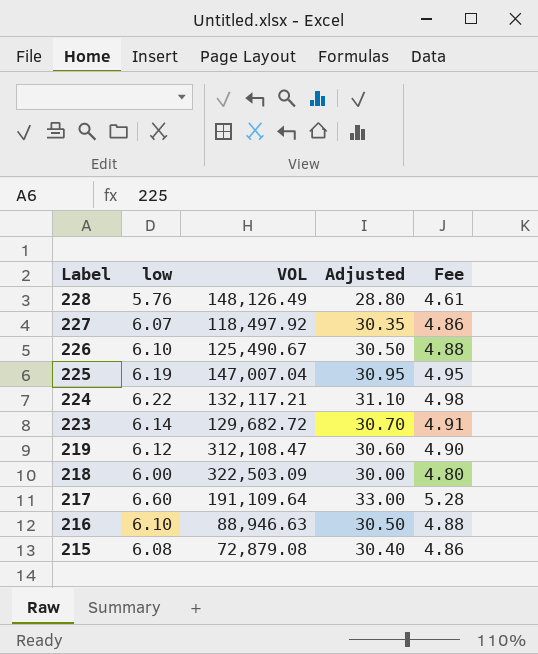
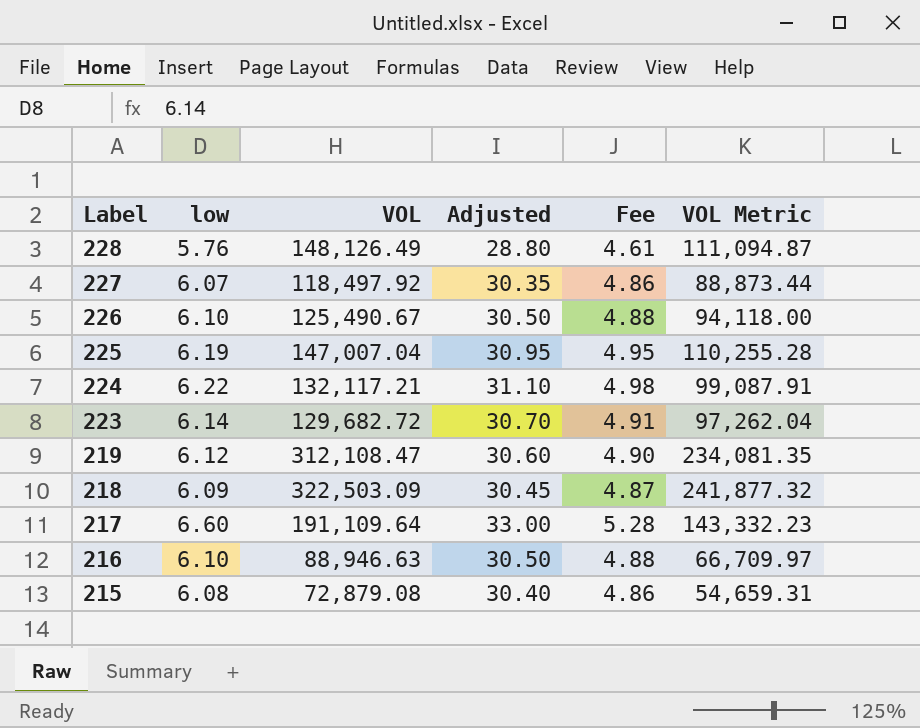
column VOL Metric | formula: none -> [VOL] * 0.75
218 | low: 6.00 -> 6.09
218 | Adjusted: 30.00 -> 30.45
218 | Fee: 4.80 -> 4.87

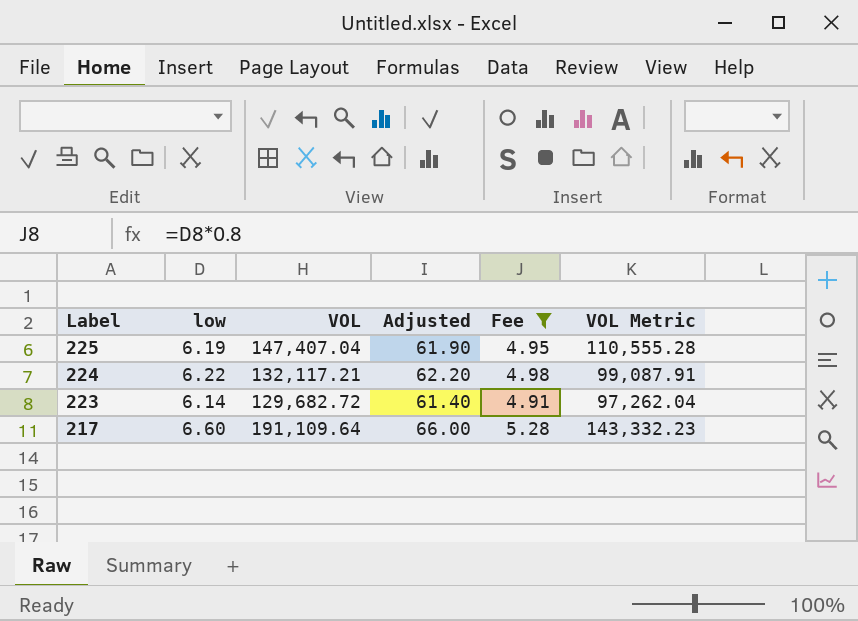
filter: none -> Fee >= 4.91
column Adjusted | formula: [low] * 5 -> [low] * 10
225 | VOL: 147,007.04 -> 147,407.04
225 | VOL Metric: 110,255.28 -> 110,555.28

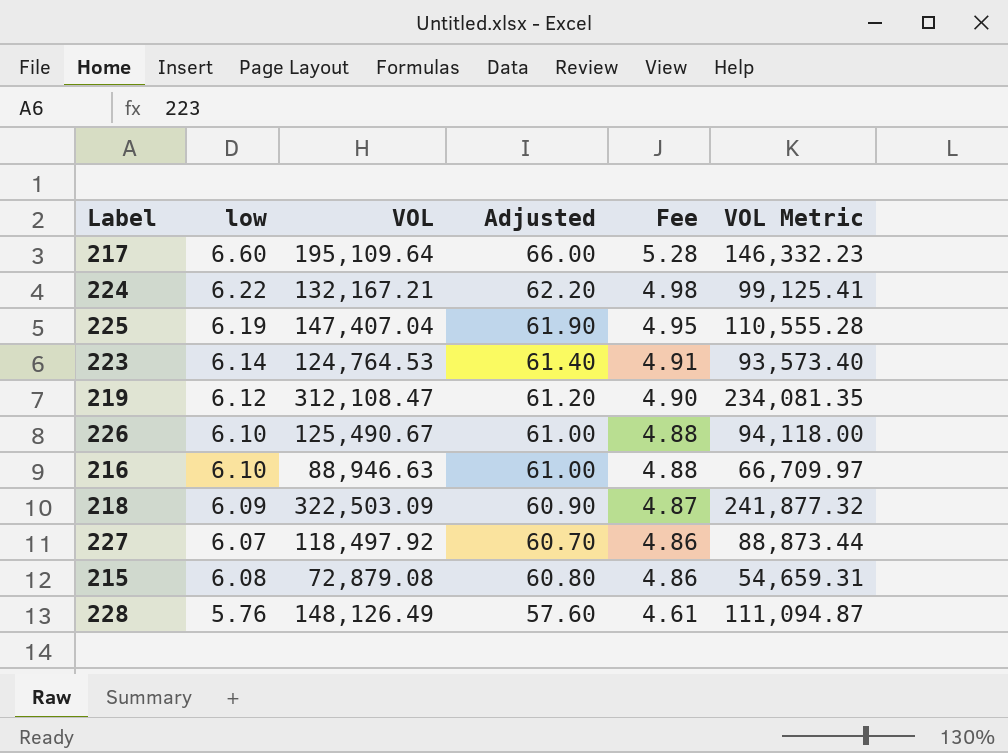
filter: Fee >= 4.91 -> none
row order: Label descending -> Fee descending
217 | VOL: 191,109.64 -> 195,109.64
217 | VOL Metric: 143,332.23 -> 146,332.23
224 | VOL: 132,117.21 -> 132,167.21
224 | VOL Metric: 99,087.91 -> 99,125.41
223 | VOL: 129,682.72 -> 124,764.53
223 | VOL Metric: 97,262.04 -> 93,573.40

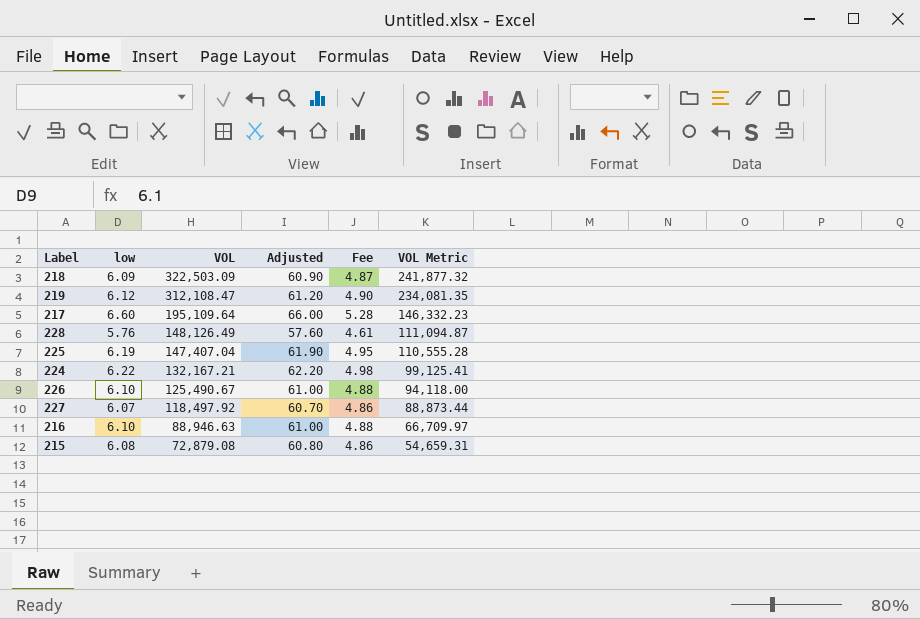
row order: Fee descending -> VOL descending
row 223: 6.14 | 124,764.53 | 61.40 | 4.91 | 93,573.40 -> none

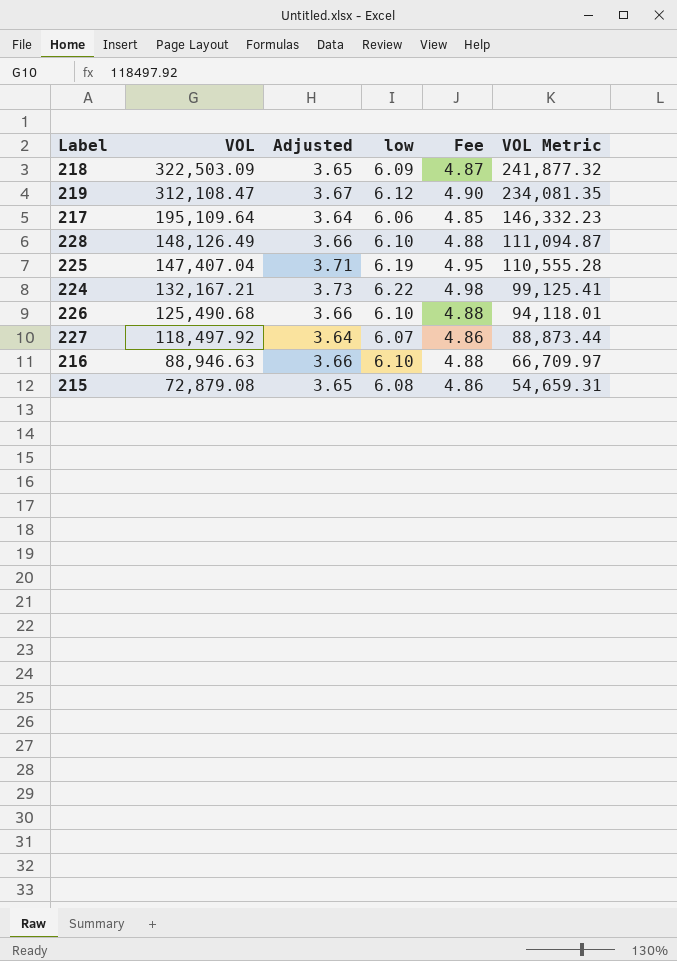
column Adjusted | formula: [low] * 10 -> [low] * 0.6
column low | position: 2 -> 4
217 | low: 6.60 -> 6.06
217 | Fee: 5.28 -> 4.85
228 | low: 5.76 -> 6.10
228 | Fee: 4.61 -> 4.88
226 | VOL: 125,490.67 -> 125,490.68
226 | VOL Metric: 94,118.00 -> 94,118.01

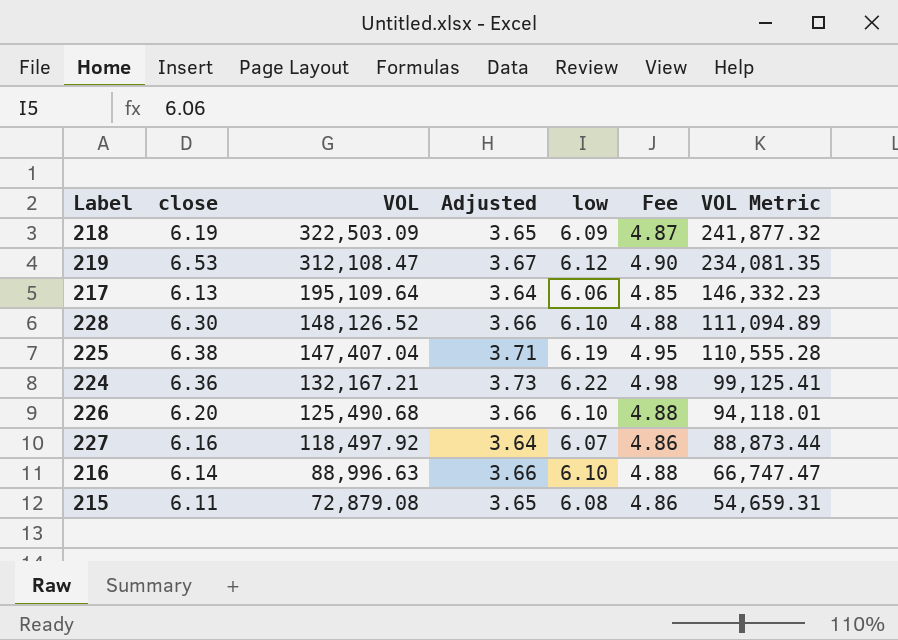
column close | position: none -> 2
228 | VOL: 148,126.49 -> 148,126.52
228 | VOL Metric: 111,094.87 -> 111,094.89
216 | VOL: 88,946.63 -> 88,996.63
216 | VOL Metric: 66,709.97 -> 66,747.47

